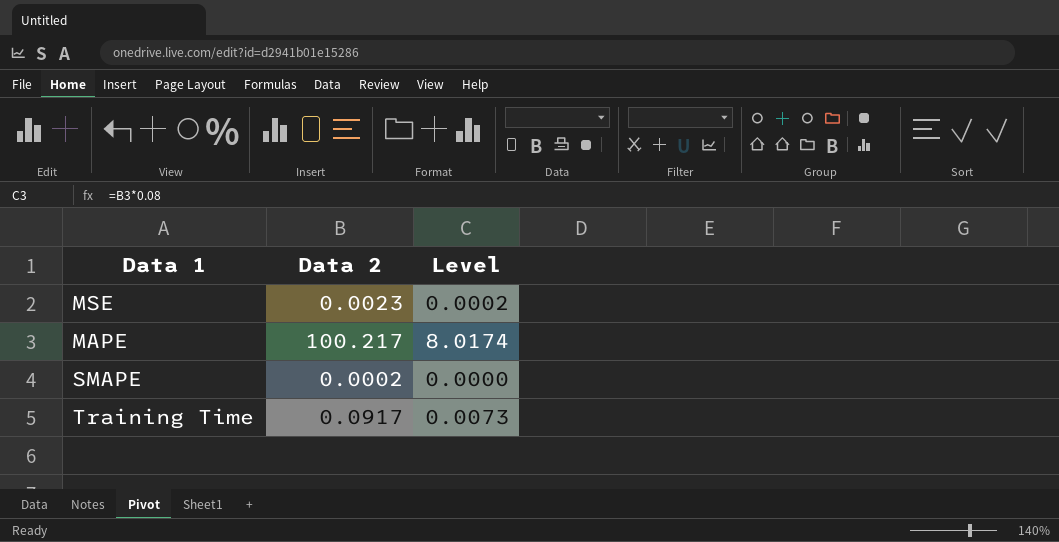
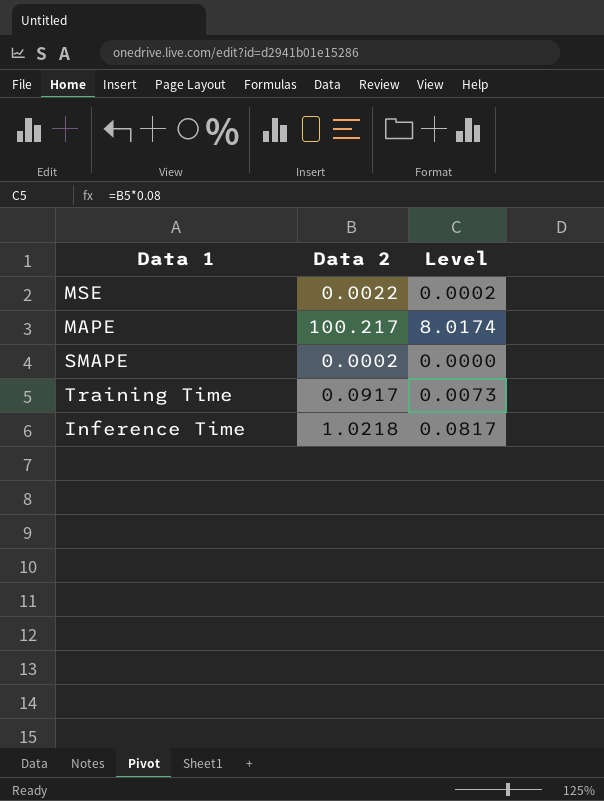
MSE | Data 2: 0.0023 -> 0.0022
row Inference Time: none -> 1.0218 | 0.0817

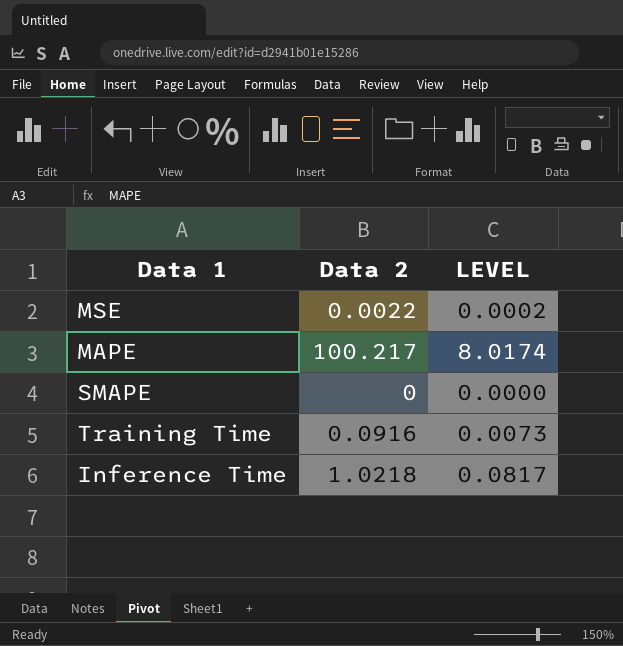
column name: Level -> LEVEL
SMAPE | Data 2: 0.0002 -> 0
Training Time | Data 2: 0.0917 -> 0.0916

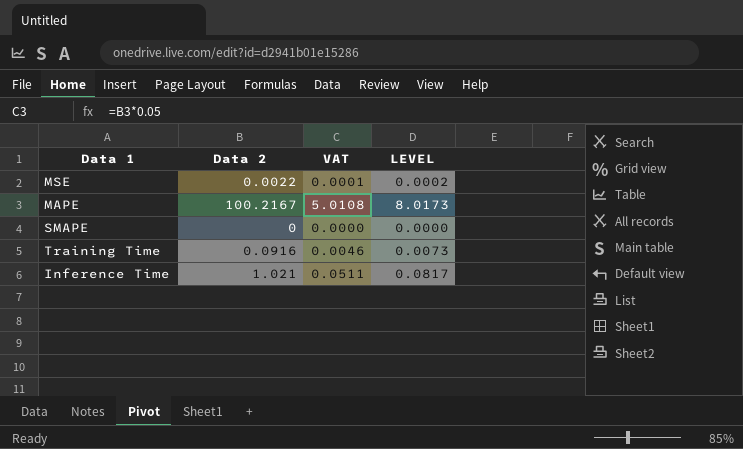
column VAT | formula: none -> [Data 2] * 0.05
MAPE | Data 2: 100.217 -> 100.2167
MAPE | LEVEL: 8.0174 -> 8.0173
Inference Time | Data 2: 1.0218 -> 1.021

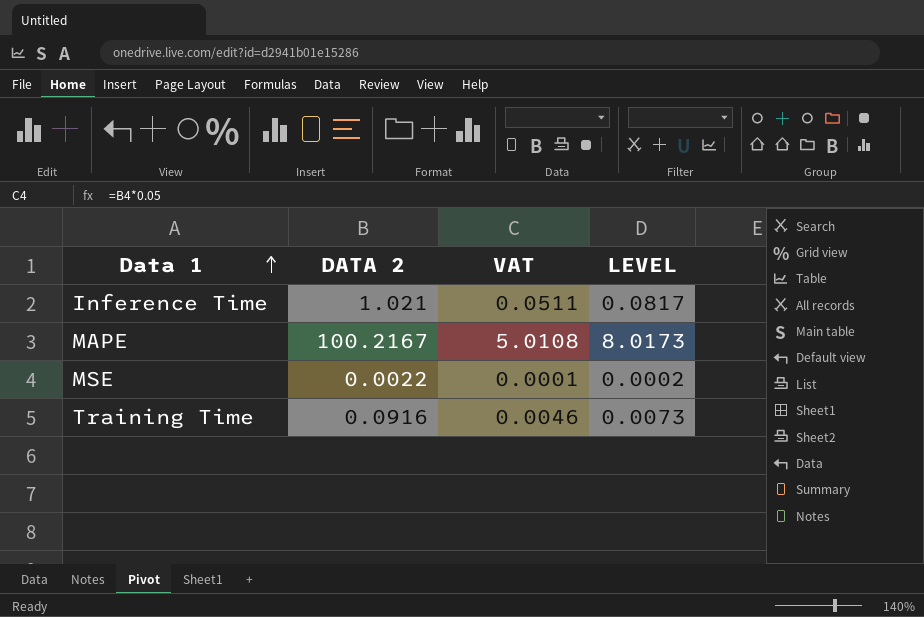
row order: none -> Data 1 ascending
column name: Data 2 -> DATA 2
row SMAPE: 0 | 0.0000 | 0.0000 -> none

